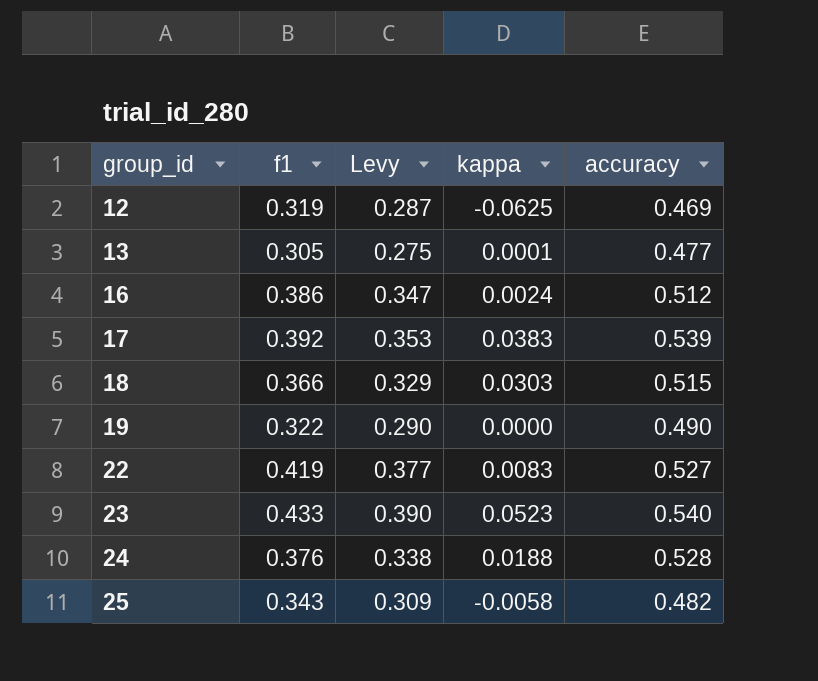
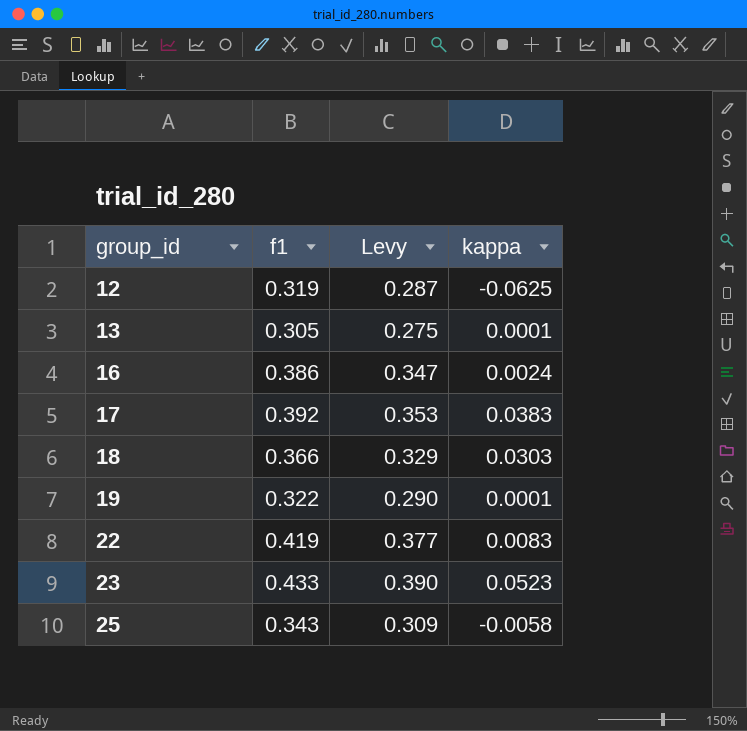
column accuracy | position: 5 -> none
row 24: 0.376 | 0.338 | 0.0188 | 0.528 -> none
19 | kappa: 0.0000 -> 0.0001

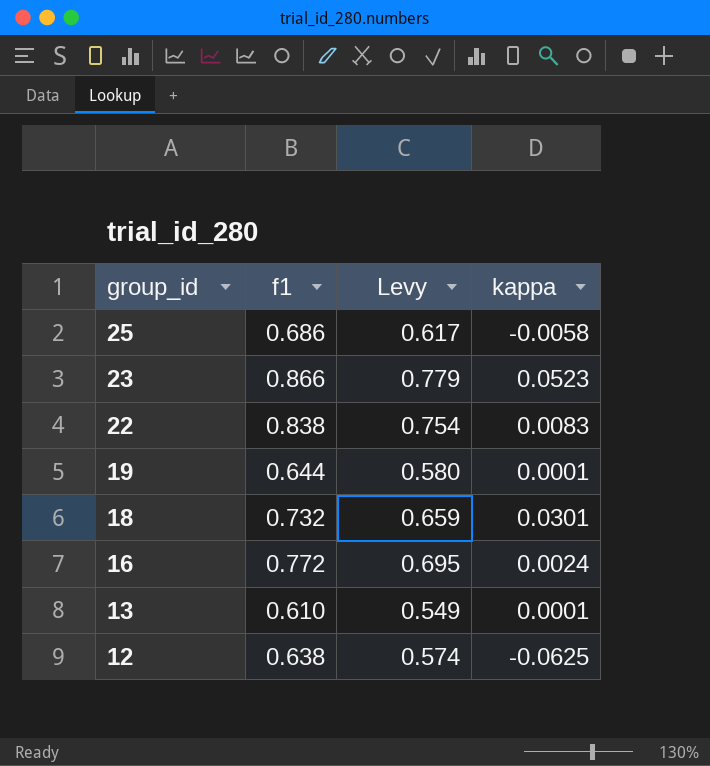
row order: group_id ascending -> group_id descending
row 17: 0.392 | 0.353 | 0.0383 -> none
25 | f1: 0.343 -> 0.686
25 | Levy: 0.309 -> 0.617
23 | f1: 0.433 -> 0.866
23 | Levy: 0.390 -> 0.779
22 | f1: 0.419 -> 0.838
22 | Levy: 0.377 -> 0.754
19 | f1: 0.322 -> 0.644
19 | Levy: 0.290 -> 0.580
18 | f1: 0.366 -> 0.732
18 | Levy: 0.329 -> 0.659
18 | kappa: 0.0303 -> 0.0301
16 | f1: 0.386 -> 0.772
16 | Levy: 0.347 -> 0.695
13 | f1: 0.305 -> 0.610
13 | Levy: 0.275 -> 0.549
12 | f1: 0.319 -> 0.638
12 | Levy: 0.287 -> 0.574

